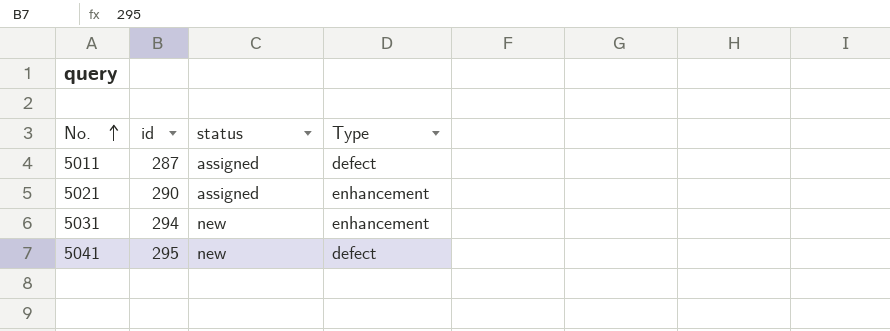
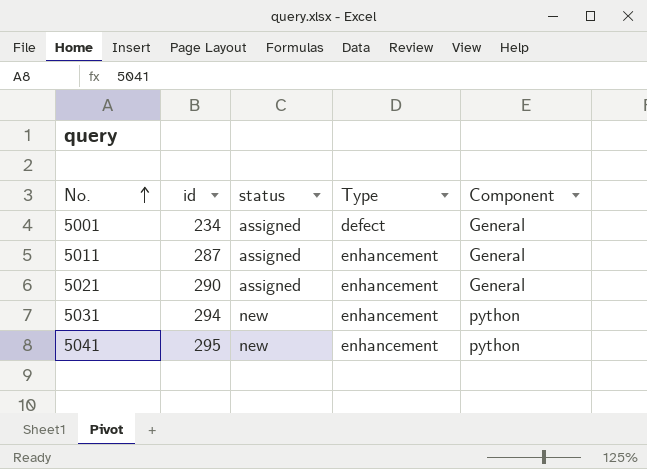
column Component | position: none -> 5
row 5001: none -> 234 | assigned | defect | General
5011 | Type: defect -> enhancement
5041 | Type: defect -> enhancement

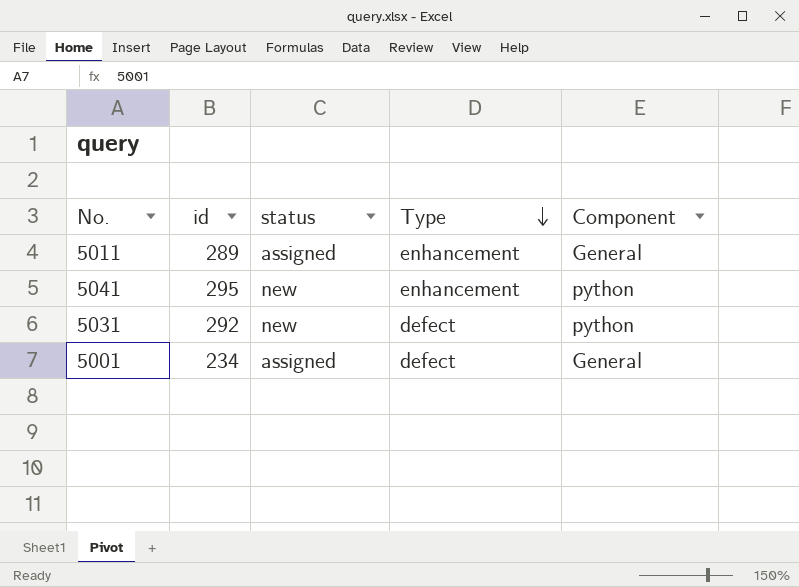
row order: No. ascending -> Type descending
row 5021: 290 | assigned | enhancement | General -> none
5011 | id: 287 -> 289
5031 | id: 294 -> 292
5031 | Type: enhancement -> defect

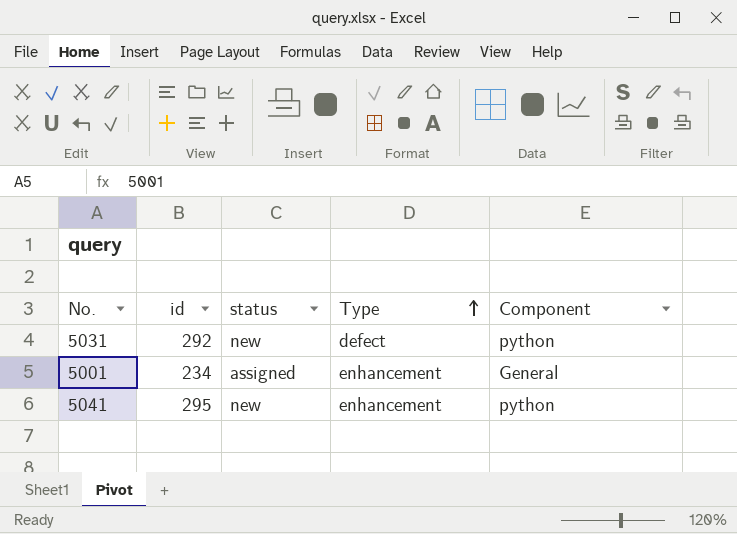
row order: Type descending -> Type ascending
row 5011: 289 | assigned | enhancement | General -> none
5001 | Type: defect -> enhancement

